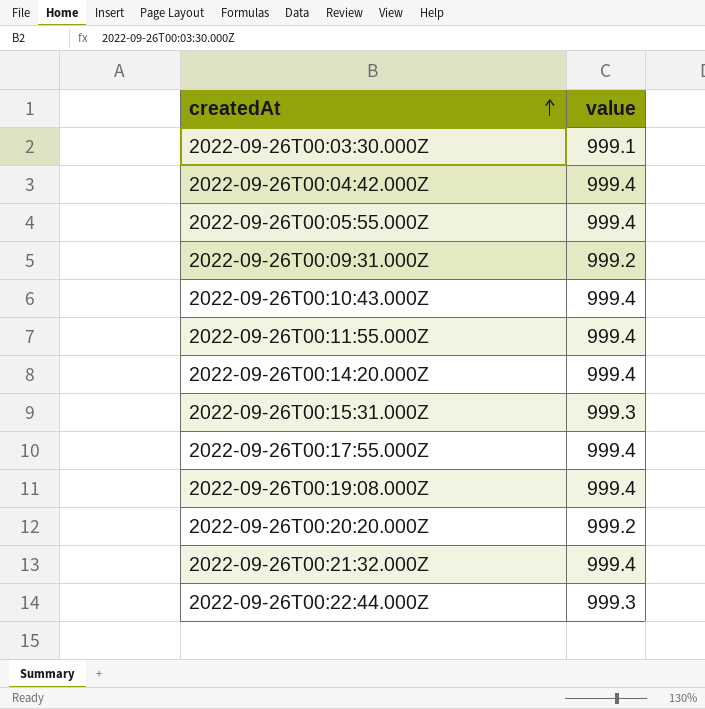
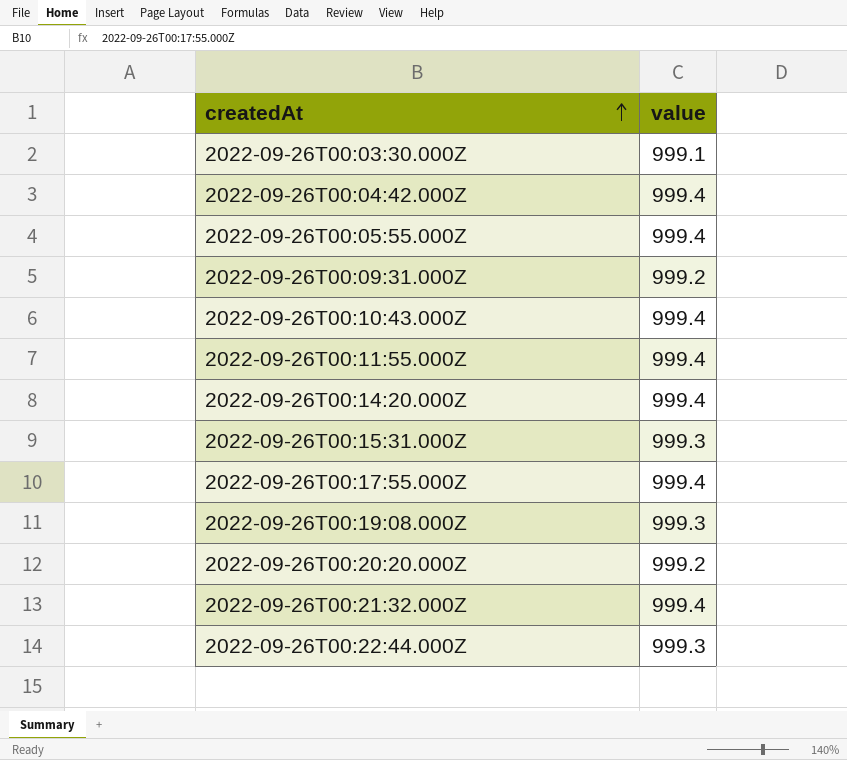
2022-09-26T00:19:08.000Z | value: 999.4 -> 999.3

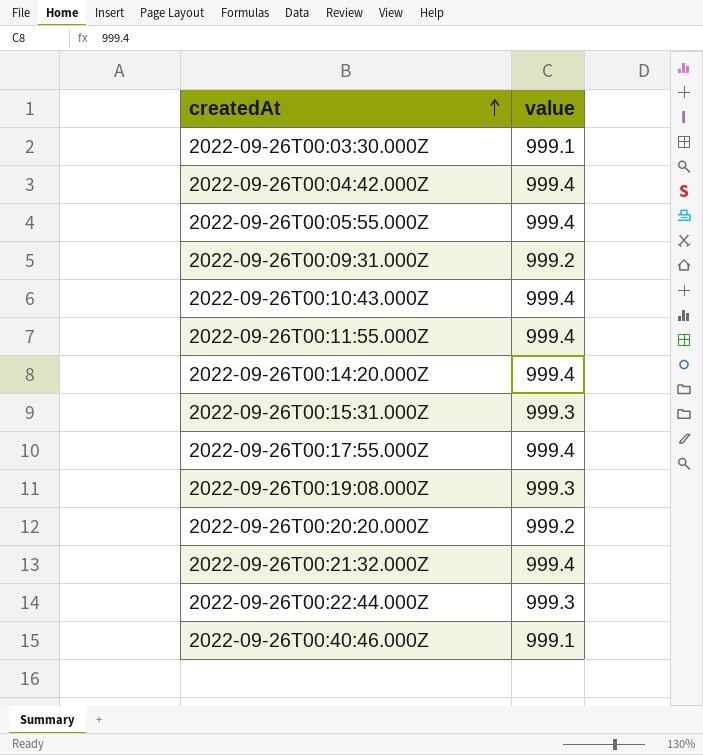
row 2022-09-26T00:40:46.000Z: none -> 999.1

